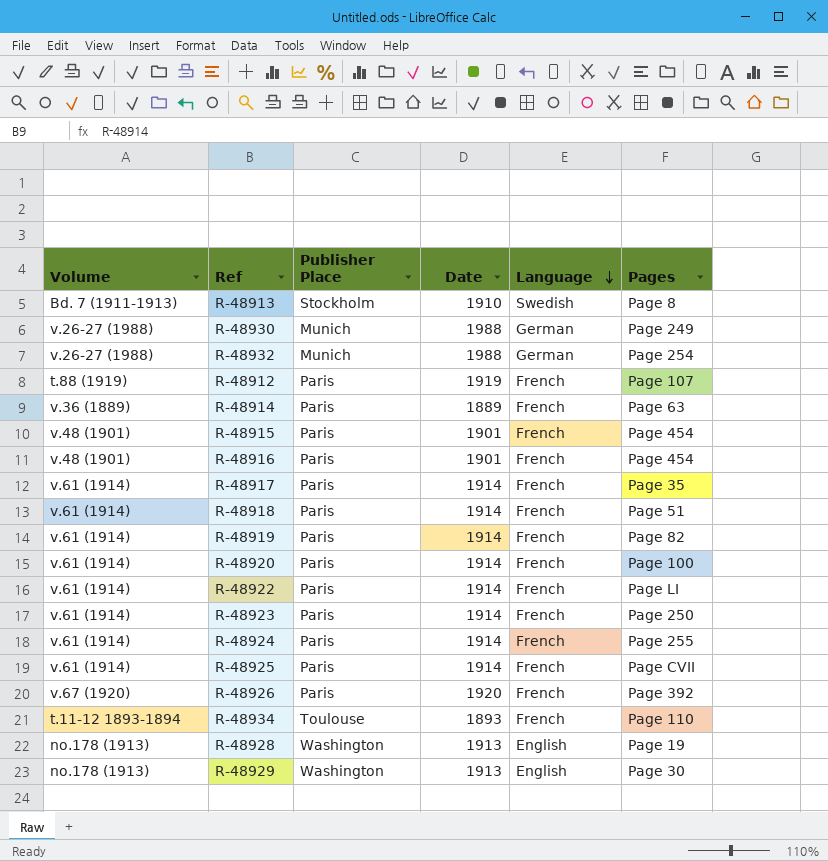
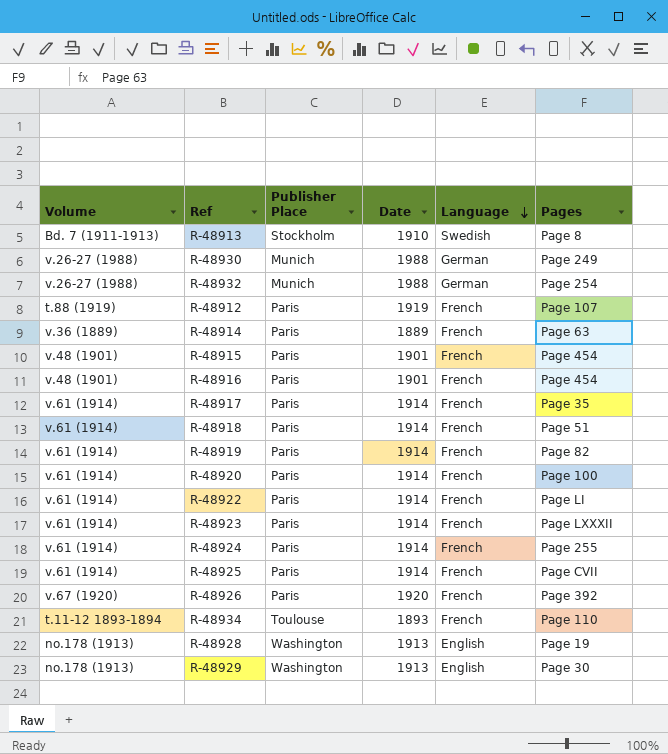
R-48923 | Pages: Page 250 -> Page LXXXII

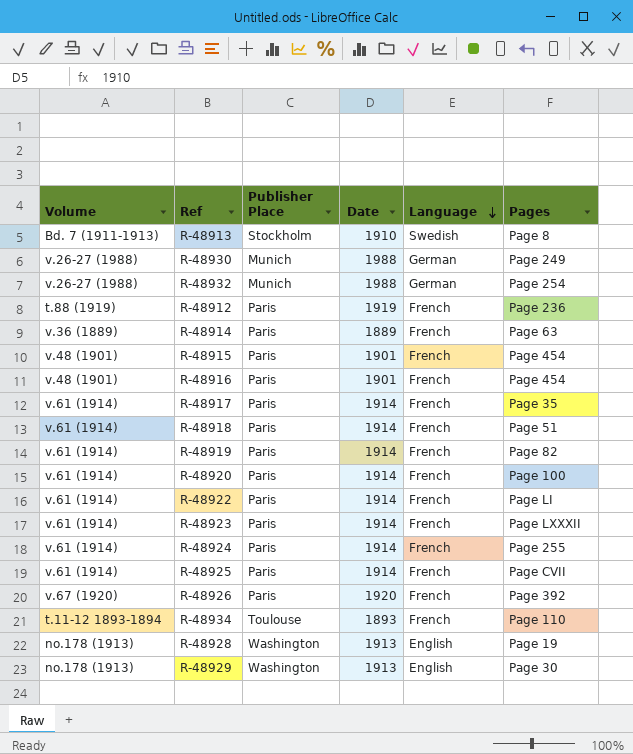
R-48912 | Pages: Page 107 -> Page 236

